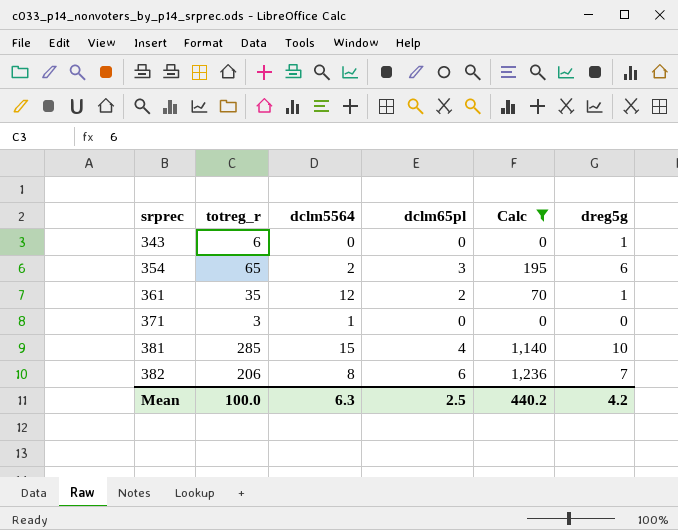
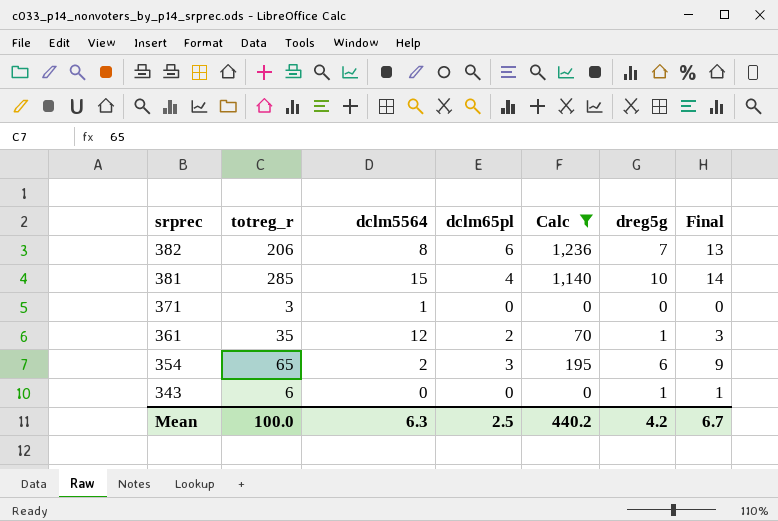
row order: srprec ascending -> srprec descending
column Final | formula: none -> [dclm65pl] + [dreg5g]

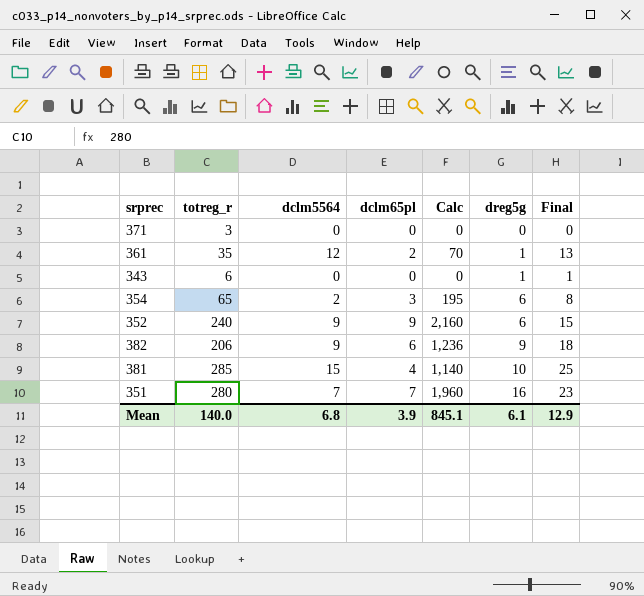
filter: Calc <= 1,236 -> none
row order: srprec descending -> dreg5g ascending
column Final | formula: [dclm65pl] + [dreg5g] -> [dclm5564] + [dreg5g]
371 | dclm5564: 1 -> 0
382 | dclm5564: 8 -> 9
382 | dreg5g: 7 -> 9
Mean | totreg_r: 100.0 -> 140.0
Mean | dclm5564: 6.3 -> 6.8
Mean | dclm65pl: 2.5 -> 3.9
Mean | Calc: 440.2 -> 845.1
Mean | dreg5g: 4.2 -> 6.1
Mean | Final: 6.7 -> 12.9

